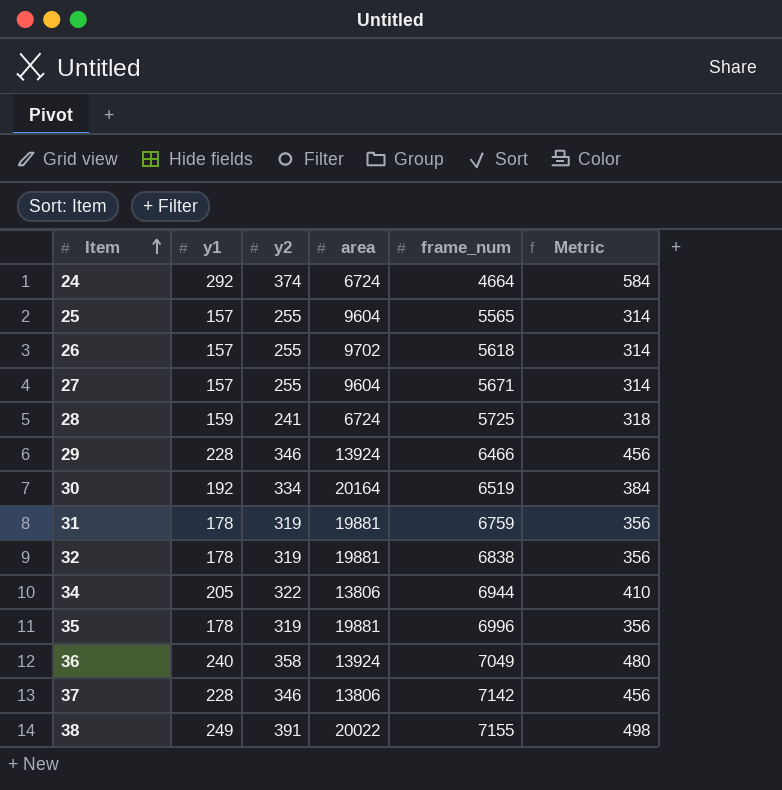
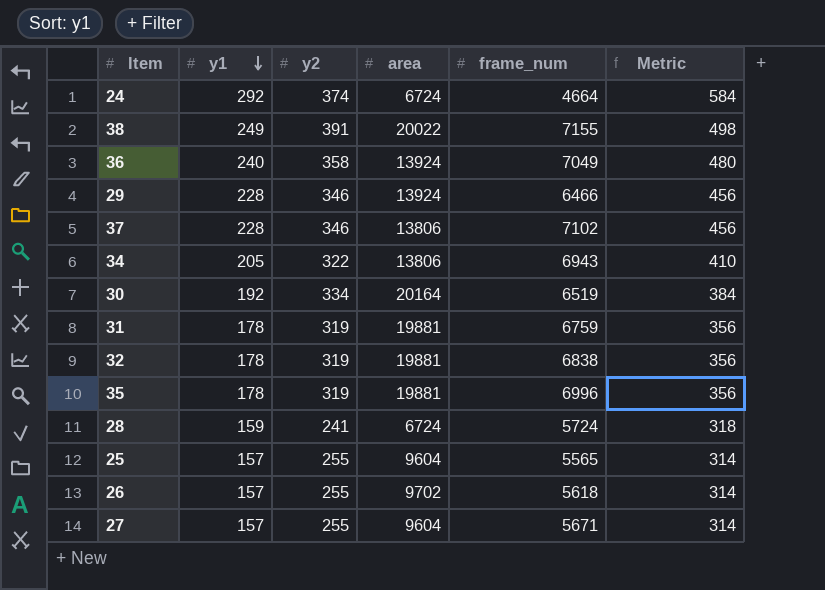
row order: Item ascending -> y1 descending
37 | frame_num: 7142 -> 7102
34 | frame_num: 6944 -> 6943
28 | frame_num: 5725 -> 5724

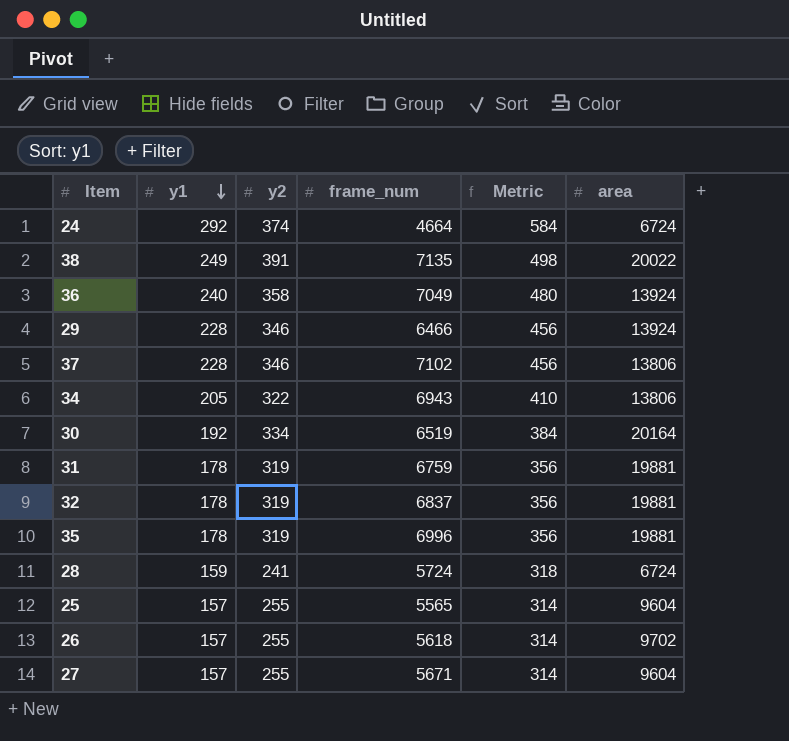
column area | position: 4 -> 6
38 | frame_num: 7155 -> 7135
32 | frame_num: 6838 -> 6837

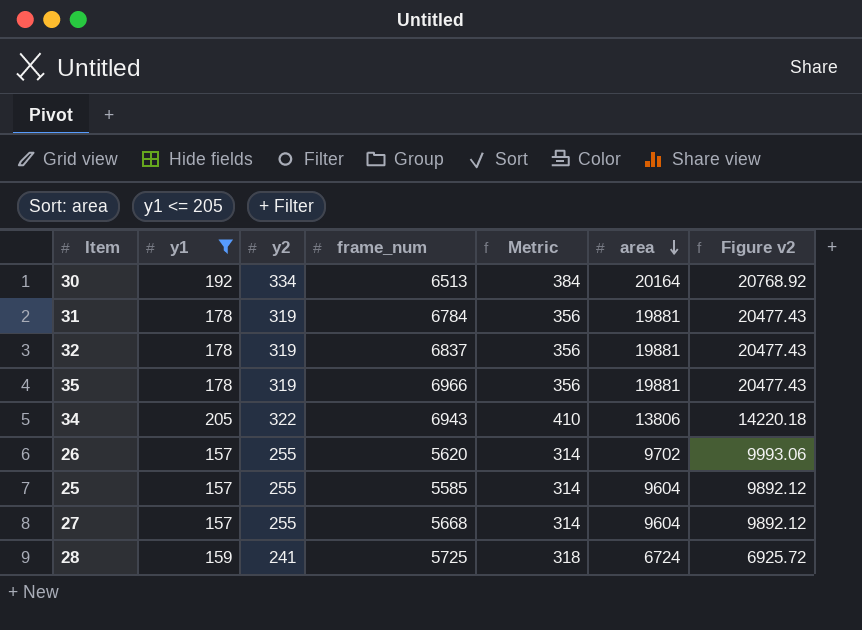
filter: none -> y1 <= 205
row order: y1 descending -> area descending
column Figure v2 | formula: none -> [area] * 1.03
30 | frame_num: 6519 -> 6513
31 | frame_num: 6759 -> 6784
35 | frame_num: 6996 -> 6966
26 | frame_num: 5618 -> 5620
25 | frame_num: 5565 -> 5585
27 | frame_num: 5671 -> 5668
28 | frame_num: 5724 -> 5725

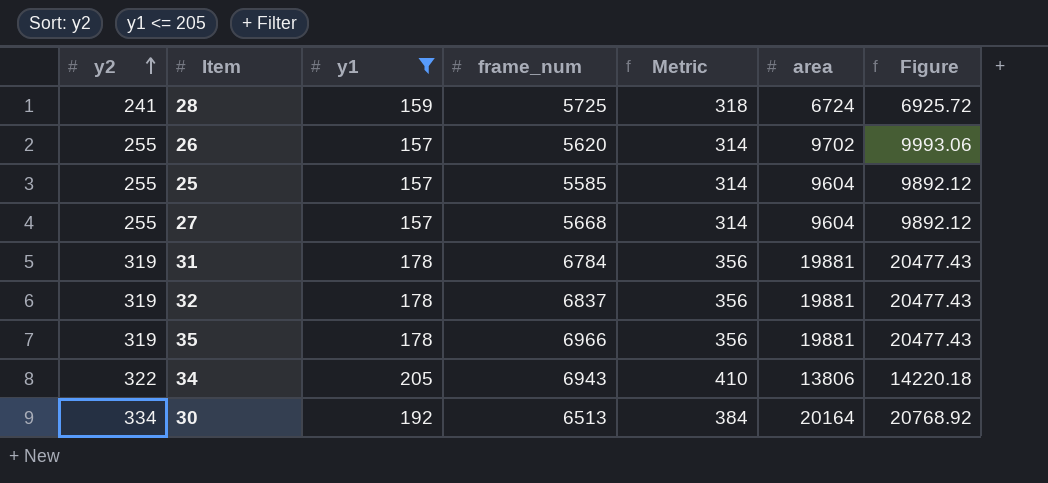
row order: area descending -> y2 ascending
column y2 | position: 3 -> 1
column name: Figure v2 -> Figure

